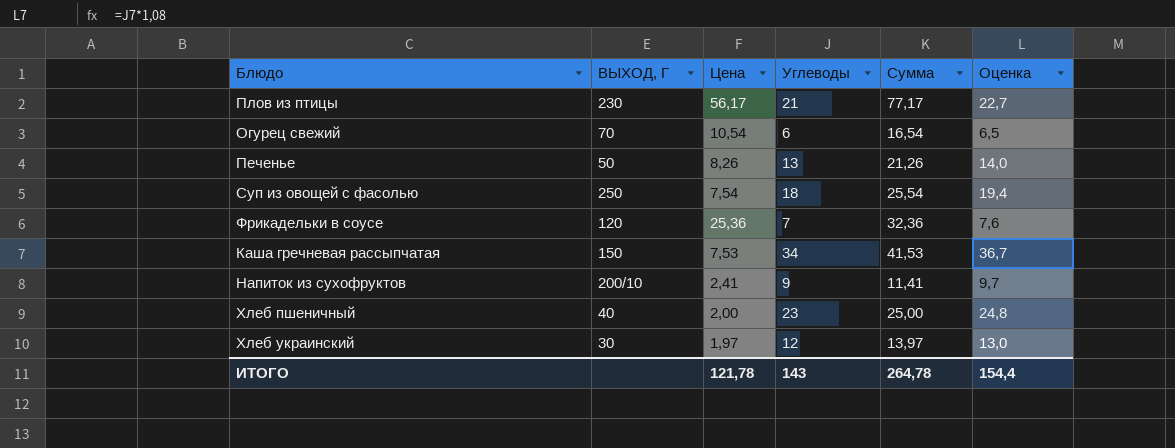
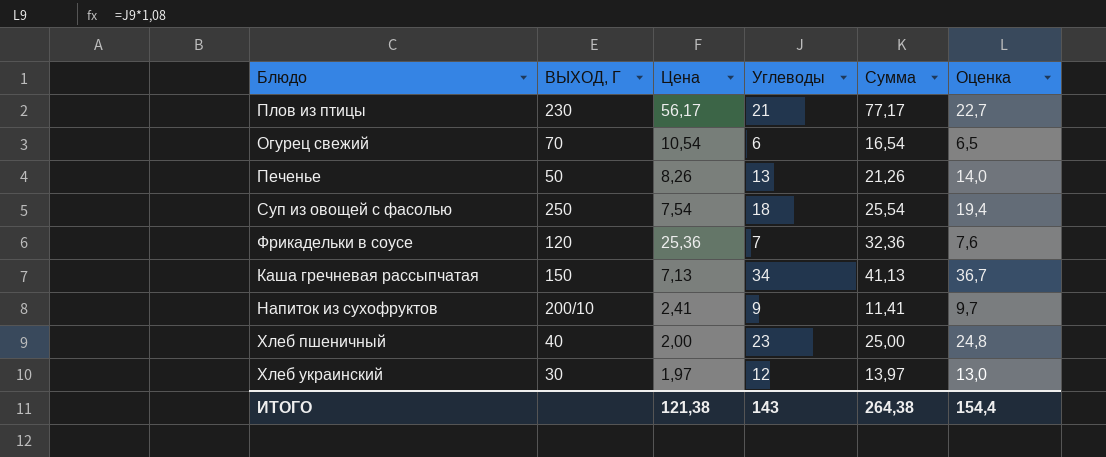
Каша гречневая рассыпчатая | Цена: 7,53 -> 7,13
Каша гречневая рассыпчатая | Сумма: 41,53 -> 41,13
ИТОГО | Цена: 121,78 -> 121,38
ИТОГО | Сумма: 264,78 -> 264,38

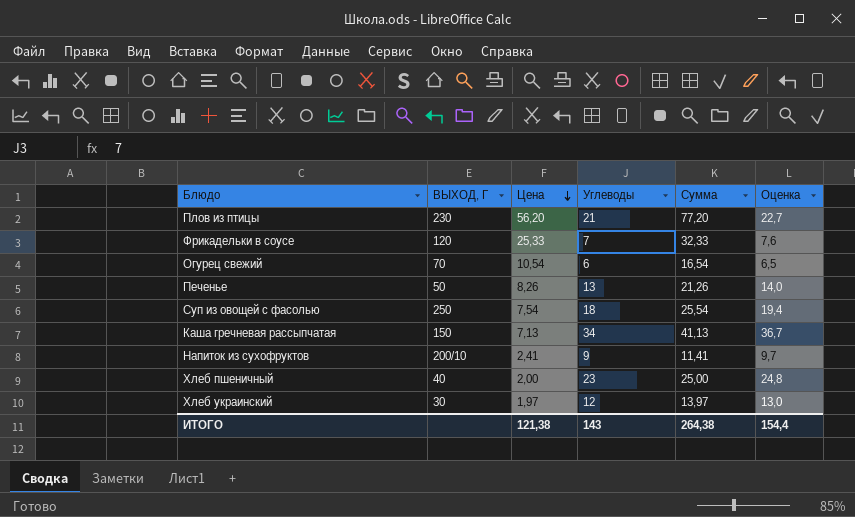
row order: none -> Цена descending
Плов из птицы | Цена: 56,17 -> 56,20
Плов из птицы | Сумма: 77,17 -> 77,20
Фрикадельки в соусе | Цена: 25,36 -> 25,33
Фрикадельки в соусе | Сумма: 32,36 -> 32,33

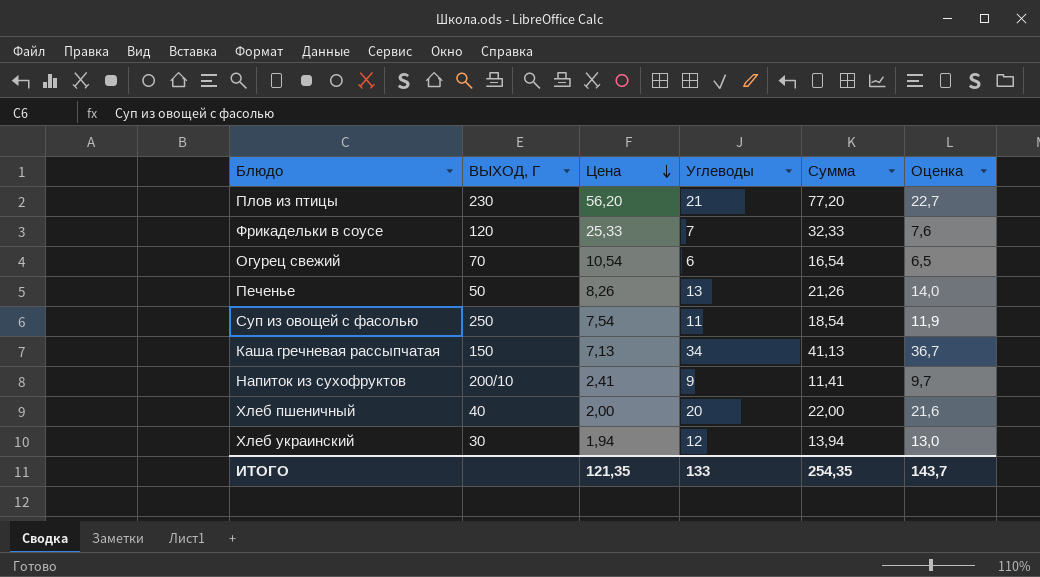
Суп из овощей с фасолью | Углеводы: 18 -> 11
Суп из овощей с фасолью | Сумма: 25,54 -> 18,54
Суп из овощей с фасолью | Оценка: 19,4 -> 11,9
Хлеб пшеничный | Углеводы: 23 -> 20
Хлеб пшеничный | Сумма: 25,00 -> 22,00
Хлеб пшеничный | Оценка: 24,8 -> 21,6
Хлеб украинский | Цена: 1,97 -> 1,94
Хлеб украинский | Сумма: 13,97 -> 13,94
ИТОГО | Цена: 121,38 -> 121,35
ИТОГО | Углеводы: 143 -> 133
ИТОГО | Сумма: 264,38 -> 254,35
ИТОГО | Оценка: 154,4 -> 143,7

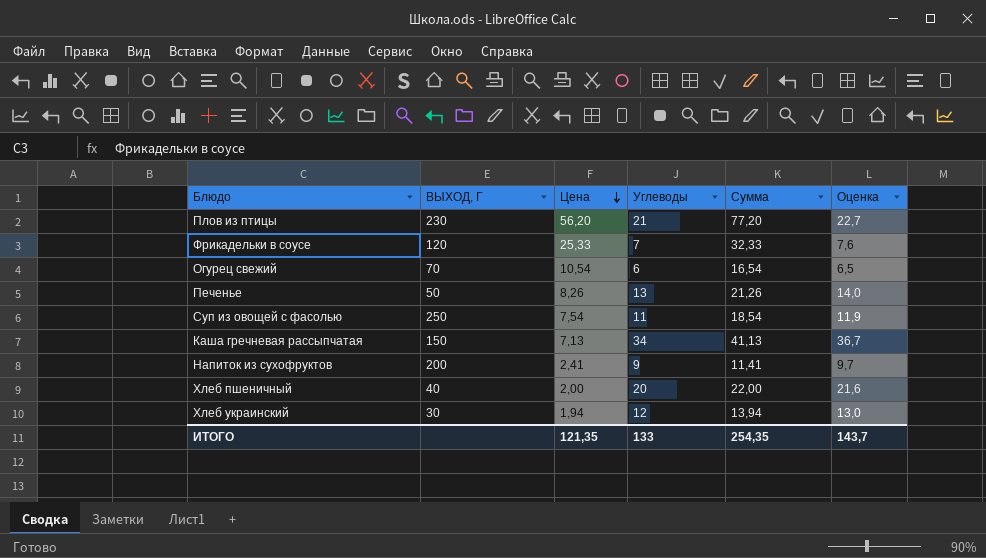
Напиток из сухофруктов | ВЫХОД, Г: 200/10 -> 200

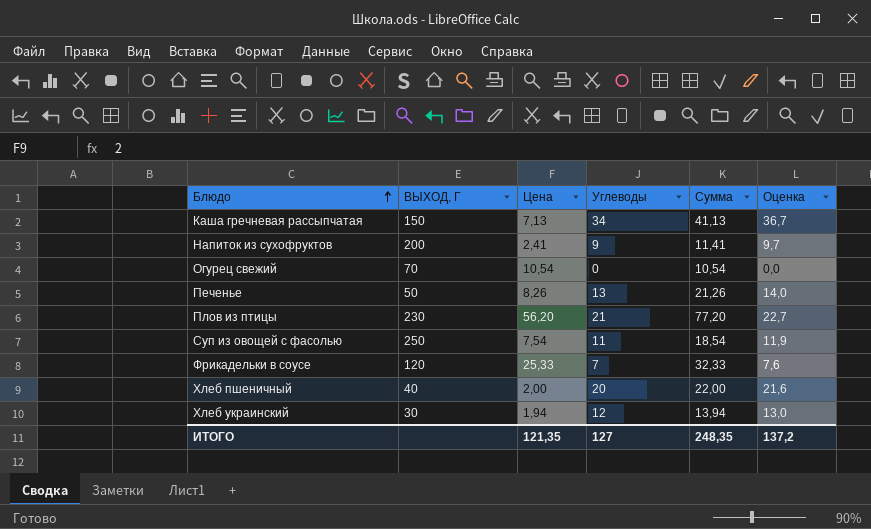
row order: Цена descending -> Блюдо ascending
Огурец свежий | Углеводы: 6 -> 0
Огурец свежий | Сумма: 16,54 -> 10,54
Огурец свежий | Оценка: 6,5 -> 0,0
ИТОГО | Углеводы: 133 -> 127
ИТОГО | Сумма: 254,35 -> 248,35
ИТОГО | Оценка: 143,7 -> 137,2

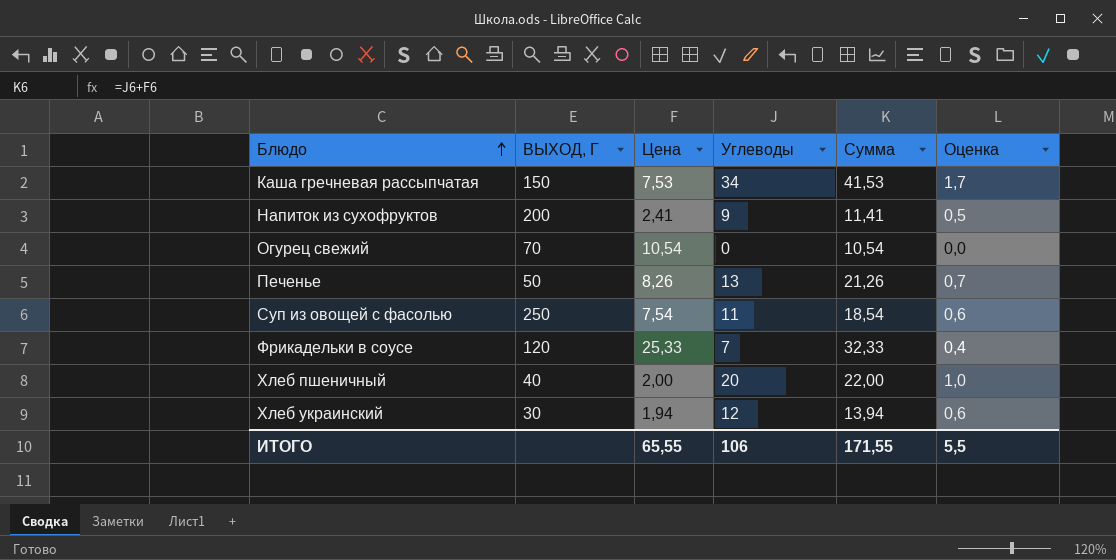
column Оценка | formula: [Углеводы] * 1,08 -> [Углеводы] * 0,05
row Плов из птицы: 230 | 56,20 | 21 | 77,20 | 22,7 -> none
Каша гречневая рассыпчатая | Цена: 7,13 -> 7,53
Каша гречневая рассыпчатая | Сумма: 41,13 -> 41,53
ИТОГО | Цена: 121,35 -> 65,55
ИТОГО | Углеводы: 127 -> 106
ИТОГО | Сумма: 248,35 -> 171,55
ИТОГО | Оценка: 137,2 -> 5,5

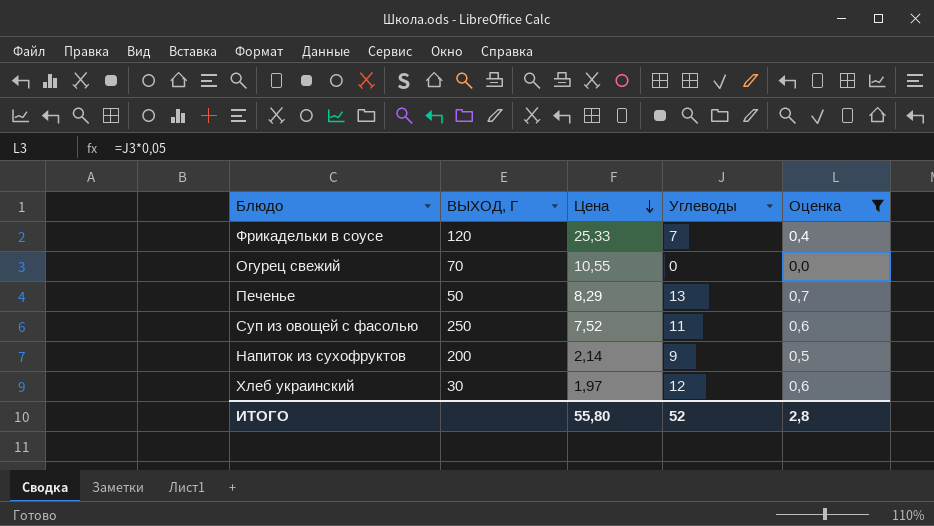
filter: none -> Оценка <= 0,7
row order: Блюдо ascending -> Цена descending
column Сумма | formula: [Цена] + [Углеводы] -> none
Огурец свежий | Цена: 10,54 -> 10,55
Печенье | Цена: 8,26 -> 8,29
Суп из овощей с фасолью | Цена: 7,54 -> 7,52
Напиток из сухофруктов | Цена: 2,41 -> 2,14
Хлеб украинский | Цена: 1,94 -> 1,97
ИТОГО | Цена: 65,55 -> 55,80
ИТОГО | Углеводы: 106 -> 52
ИТОГО | Оценка: 5,5 -> 2,8

